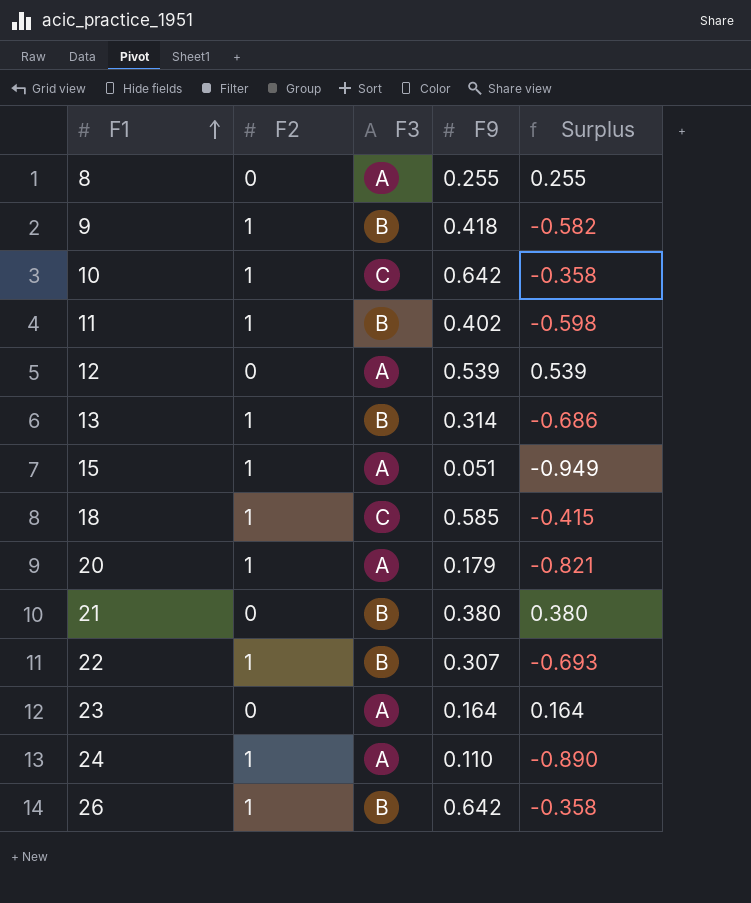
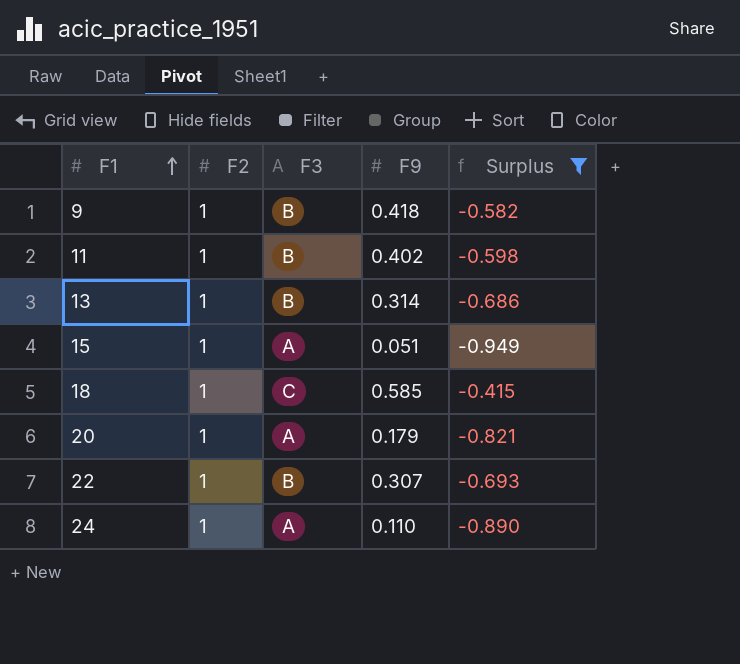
filter: none -> Surplus <= -0.415

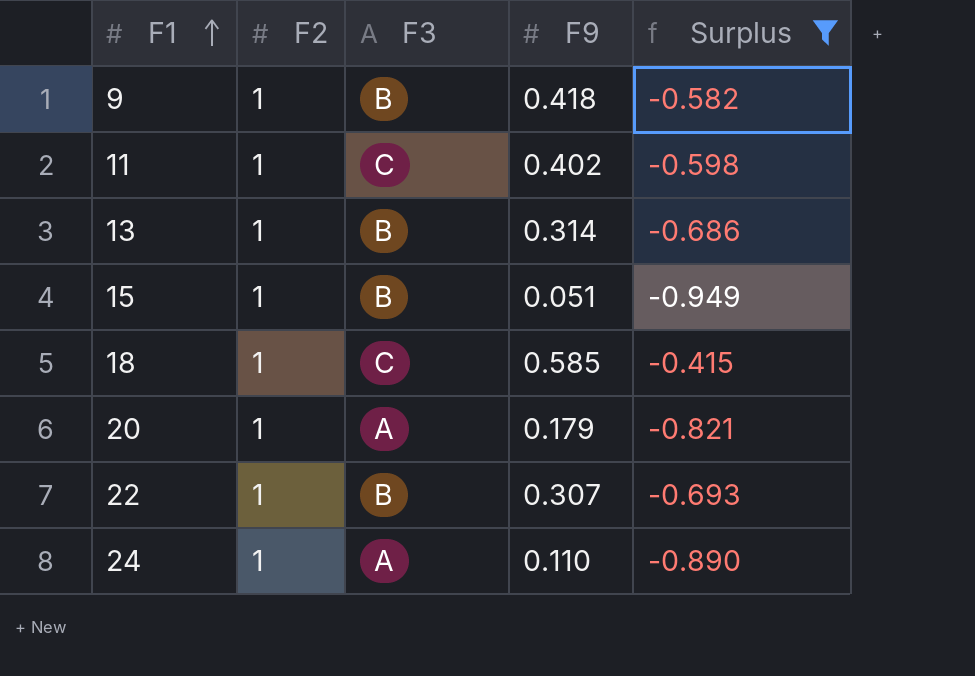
11 | F3: B -> C
15 | F3: A -> B

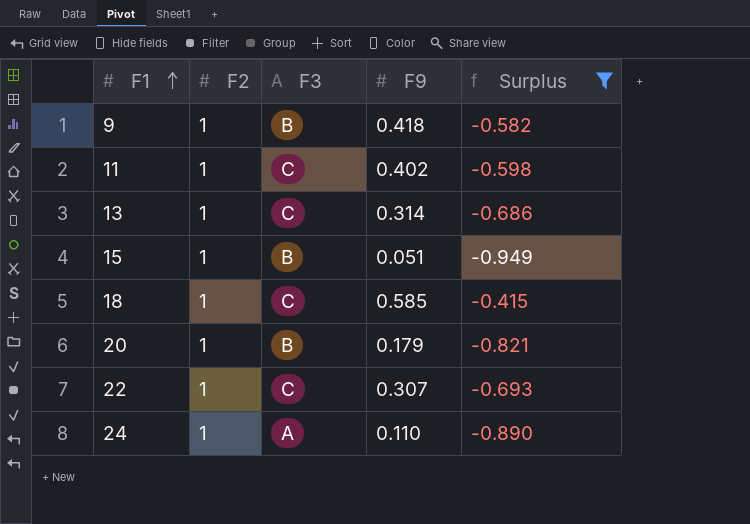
13 | F3: B -> C
20 | F3: A -> B
22 | F3: B -> C

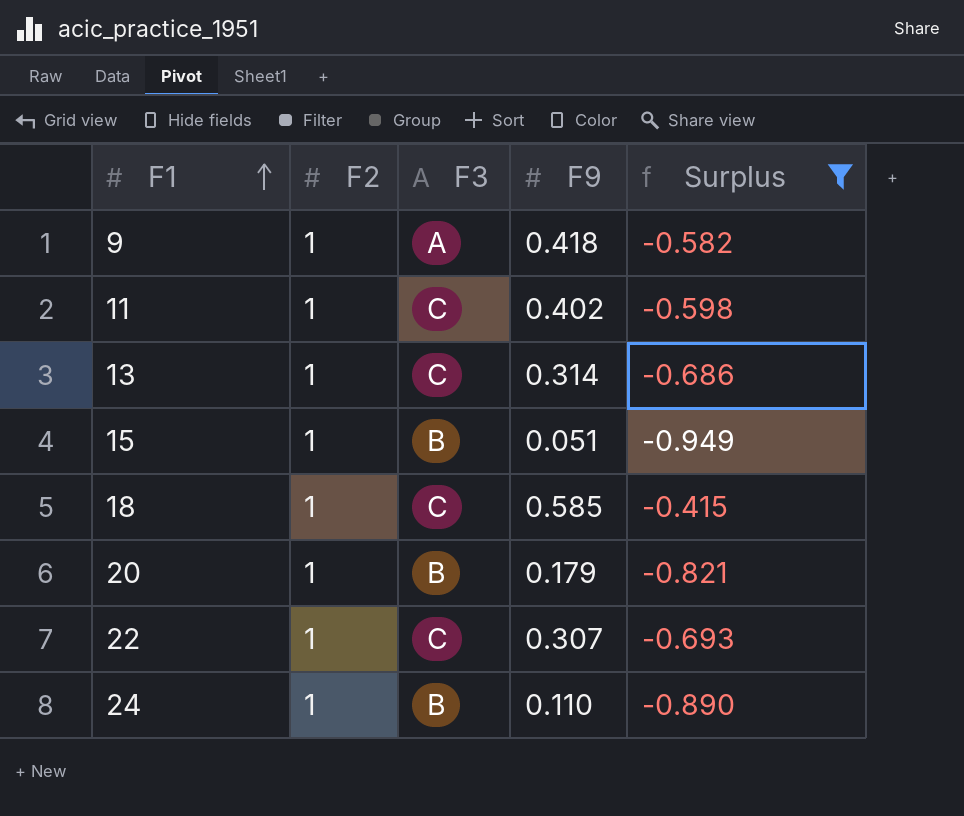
9 | F3: B -> A
24 | F3: A -> B

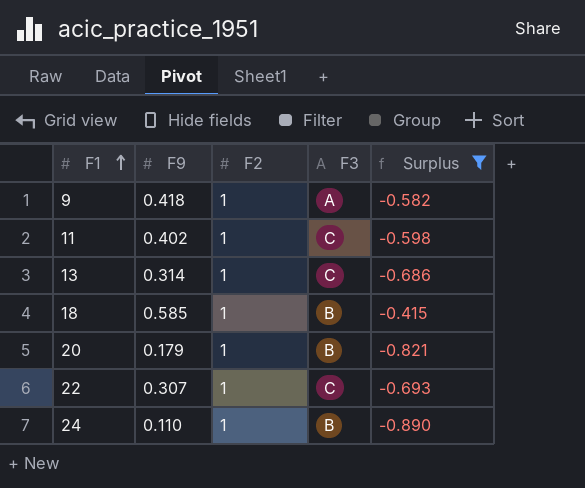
column F9 | position: 4 -> 2
row 15: 1 | B | 0.051 | -0.949 -> none
18 | F3: C -> B

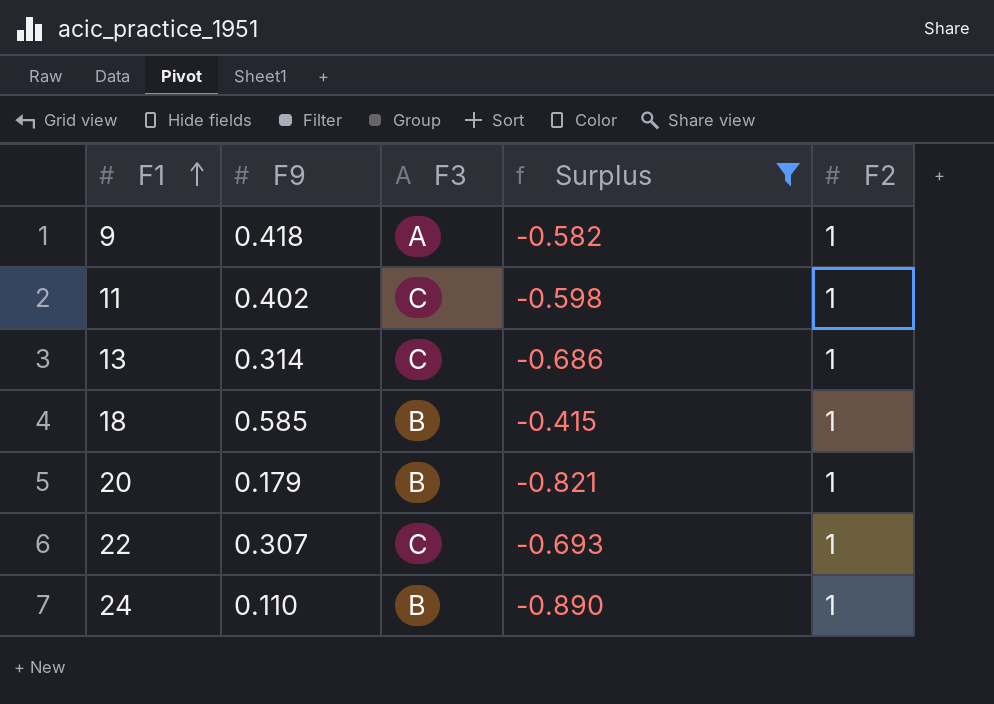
column F2 | position: 3 -> 5

